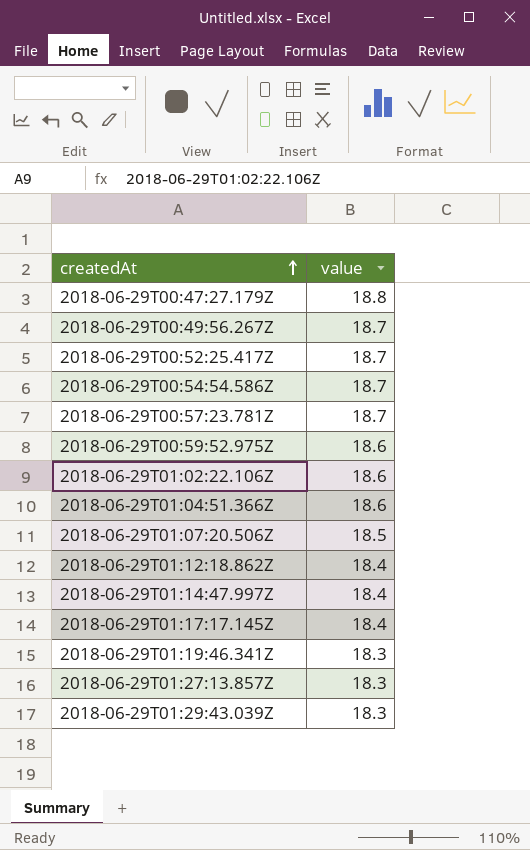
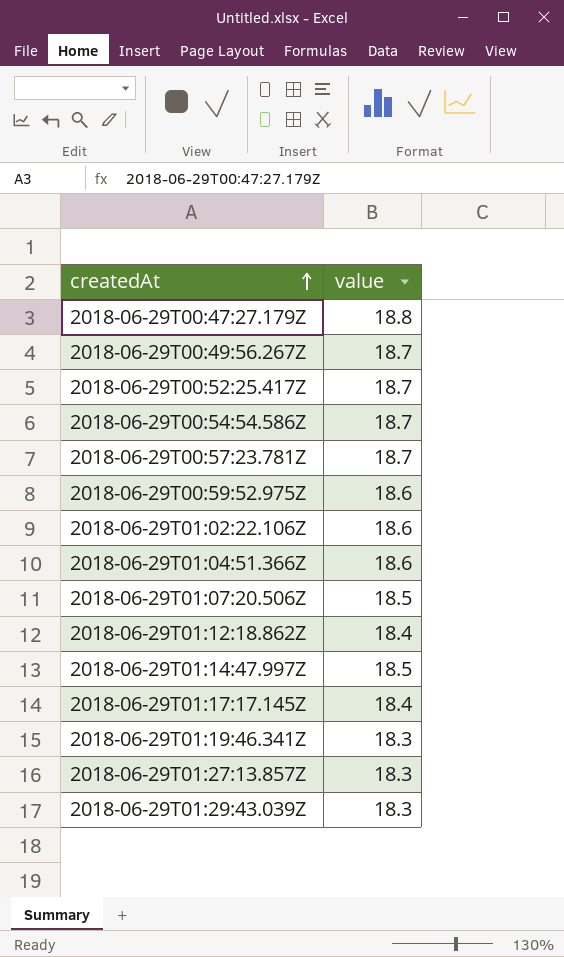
2018-06-29T01:14:47.997Z | value: 18.4 -> 18.5

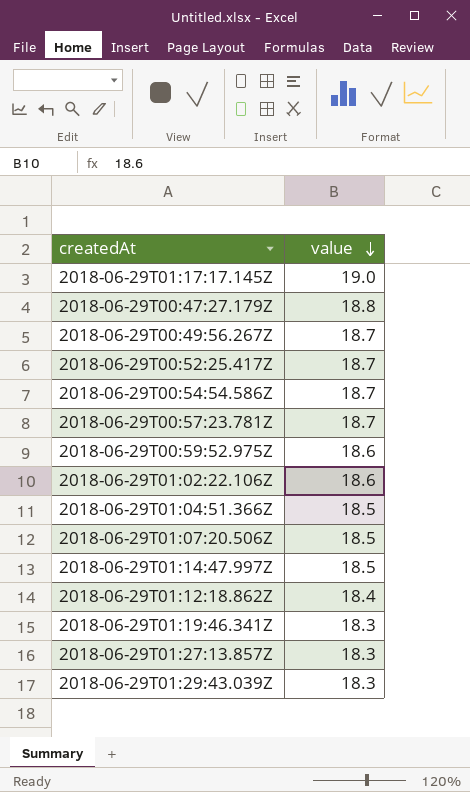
row order: createdAt ascending -> value descending
2018-06-29T01:17:17.145Z | value: 18.4 -> 19.0
2018-06-29T01:04:51.366Z | value: 18.6 -> 18.5

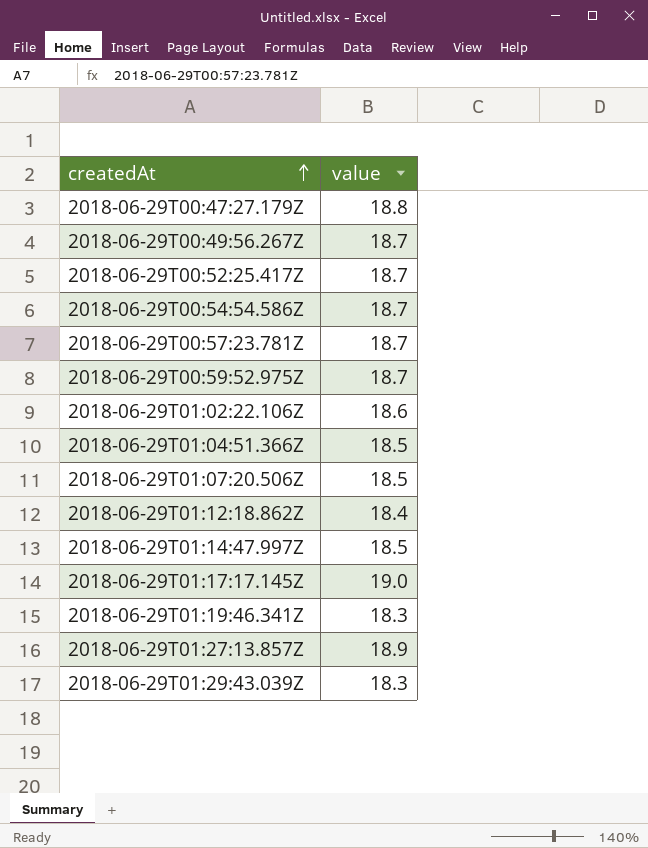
row order: value descending -> createdAt ascending
2018-06-29T00:59:52.975Z | value: 18.6 -> 18.7
2018-06-29T01:27:13.857Z | value: 18.3 -> 18.9

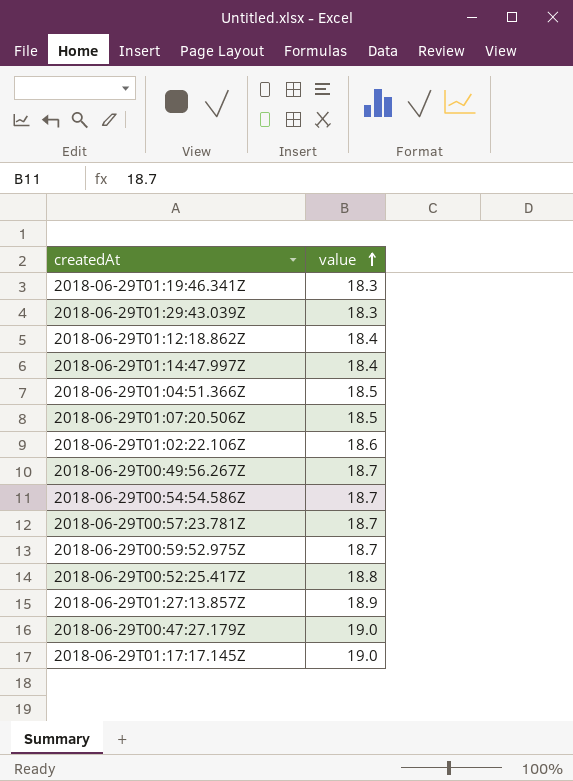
row order: createdAt ascending -> value ascending
2018-06-29T01:14:47.997Z | value: 18.5 -> 18.4
2018-06-29T00:52:25.417Z | value: 18.7 -> 18.8
2018-06-29T00:47:27.179Z | value: 18.8 -> 19.0

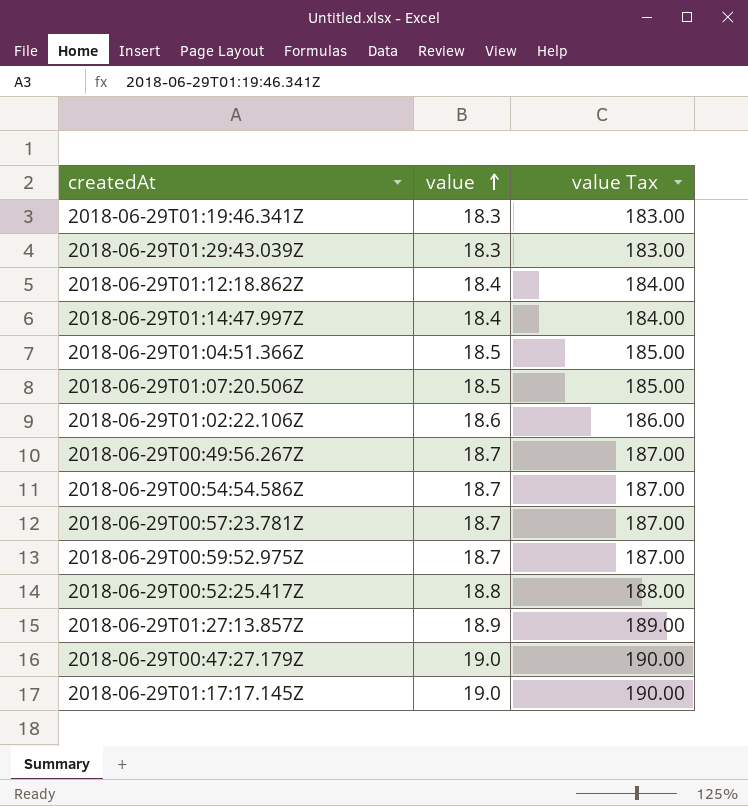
column value Tax | formula: none -> [value] * 10

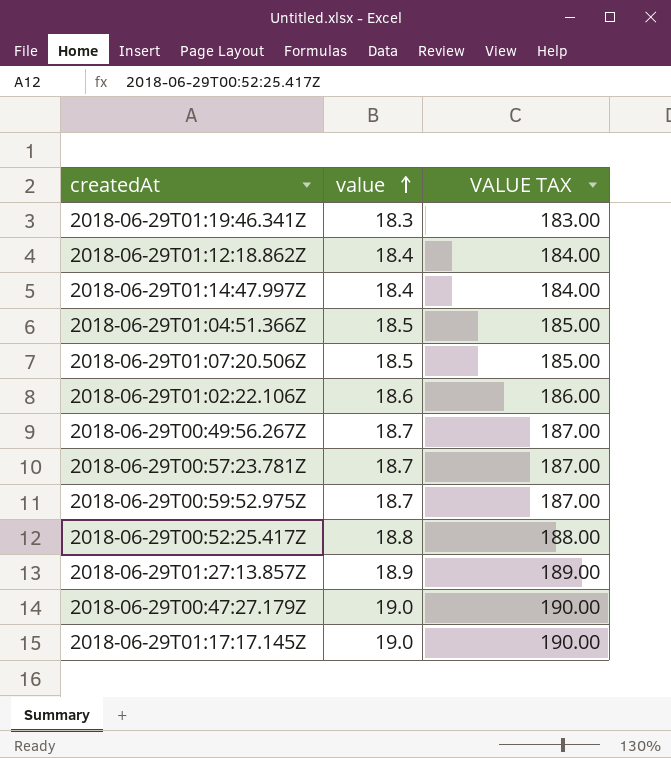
column name: value Tax -> VALUE TAX
row 2018-06-29T01:29:43.039Z: 18.3 | 183.00 -> none
row 2018-06-29T00:54:54.586Z: 18.7 | 187.00 -> none

